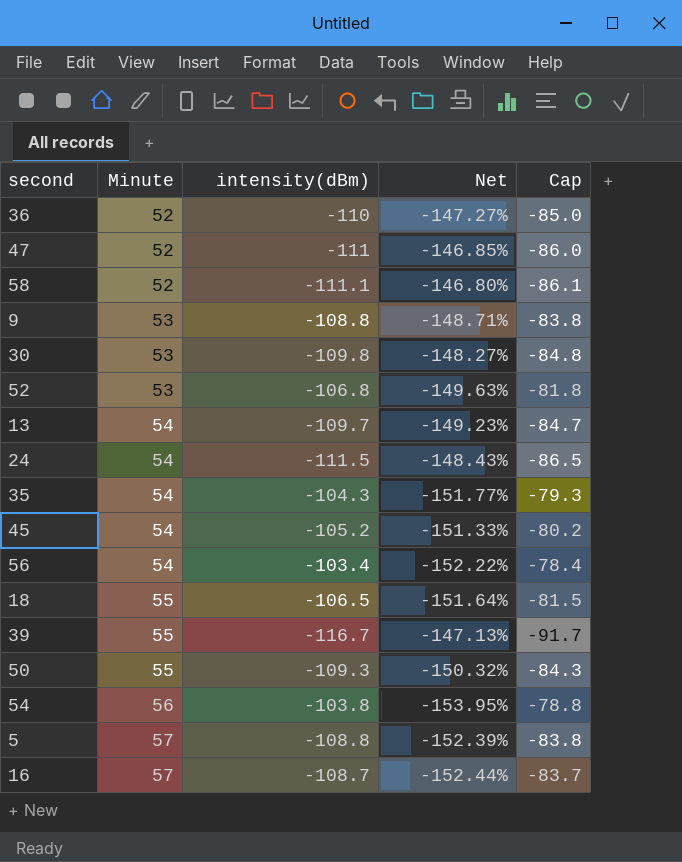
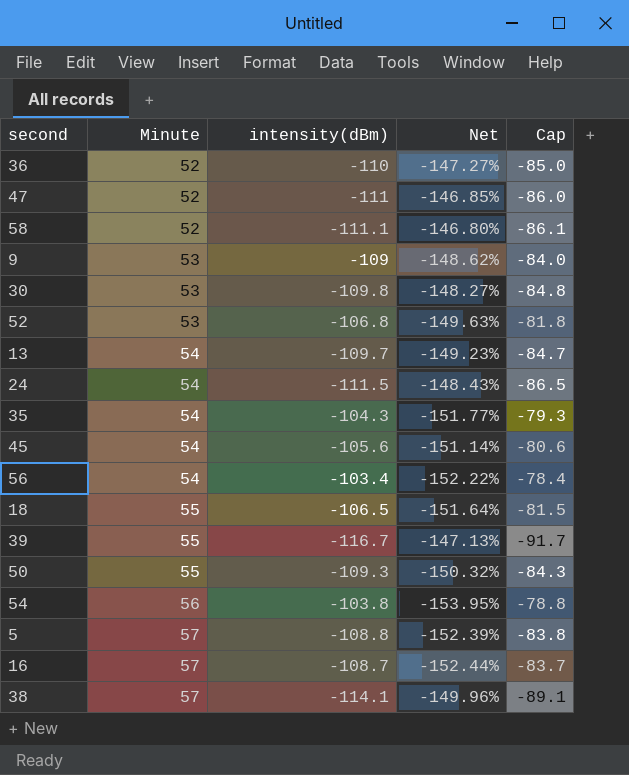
9 | intensity(dBm): -108.8 -> -109
9 | Net: -148.71% -> -148.62%
9 | Cap: -83.8 -> -84.0
45 | intensity(dBm): -105.2 -> -105.6
45 | Net: -151.33% -> -151.14%
45 | Cap: -80.2 -> -80.6
row 38: none -> 57 | -114.1 | -149.96% | -89.1

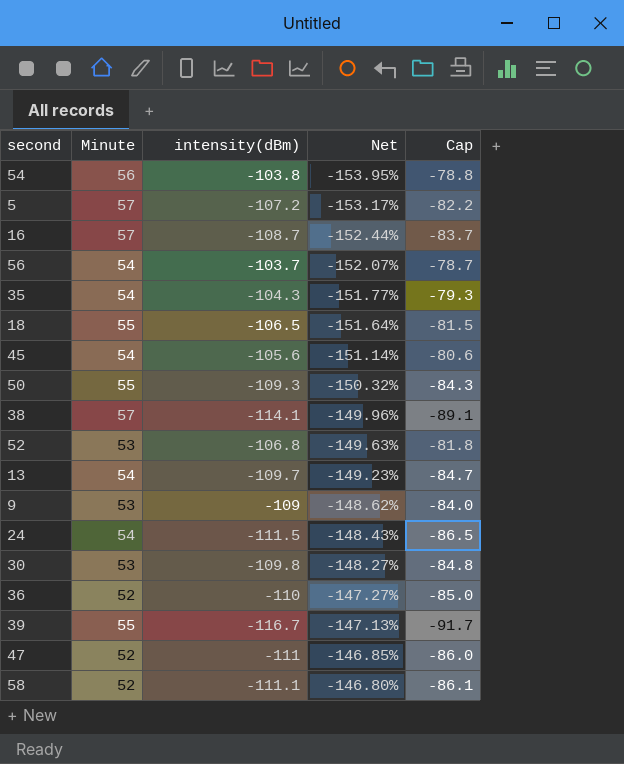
row order: Minute ascending -> Net ascending
5 | intensity(dBm): -108.8 -> -107.2
5 | Net: -152.39% -> -153.17%
5 | Cap: -83.8 -> -82.2
56 | intensity(dBm): -103.4 -> -103.7
56 | Net: -152.22% -> -152.07%
56 | Cap: -78.4 -> -78.7

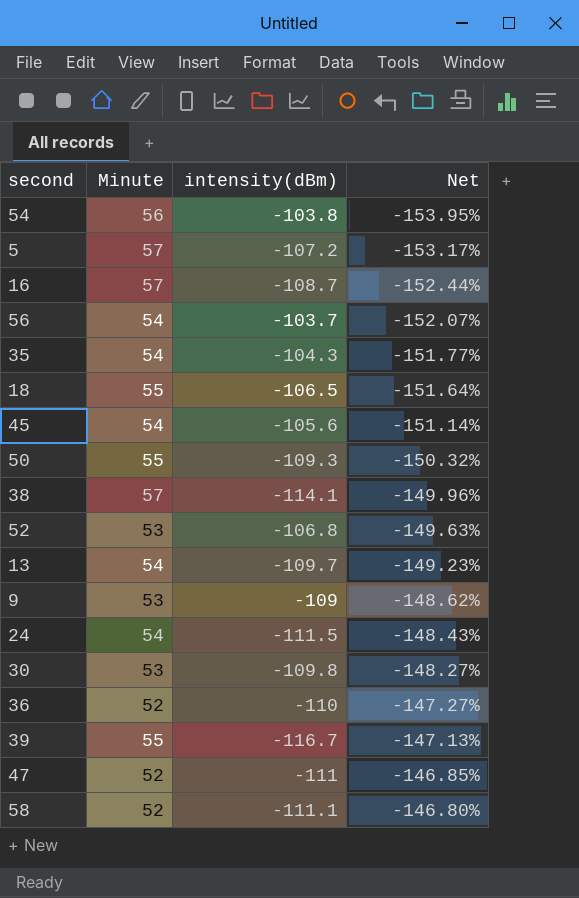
column Cap | formula: [intensity(dBm)] + 25 -> none

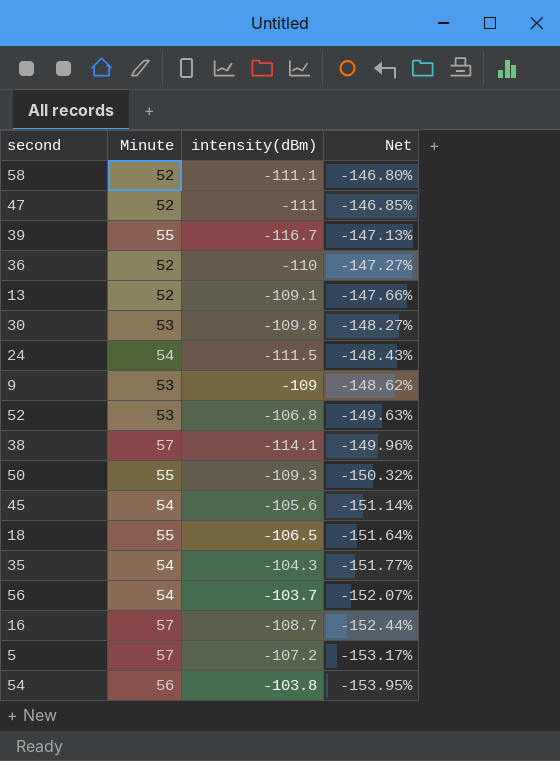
row order: Net ascending -> Net descending
13 | Minute: 54 -> 52
13 | intensity(dBm): -109.7 -> -109.1
13 | Net: -149.23% -> -147.66%

